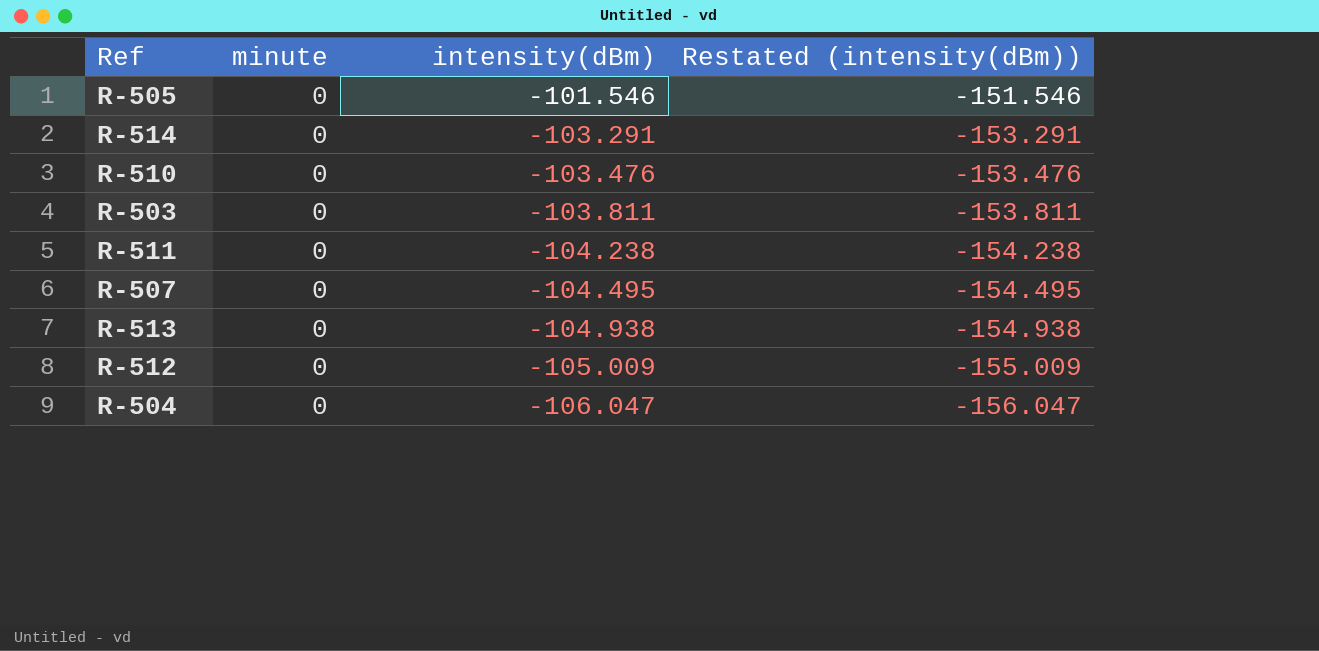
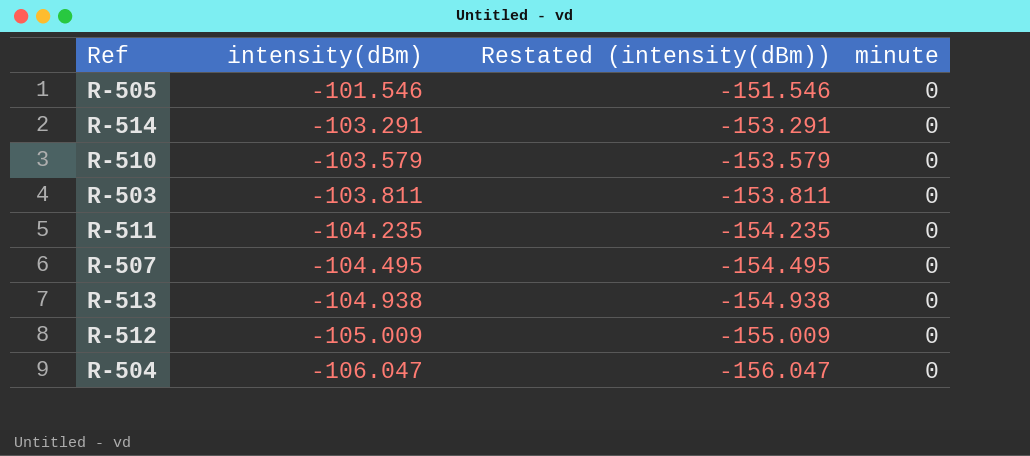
column minute | position: 2 -> 4
R-510 | intensity(dBm): -103.476 -> -103.579
R-510 | Restated (intensity(dBm)): -153.476 -> -153.579
R-511 | intensity(dBm): -104.238 -> -104.235
R-511 | Restated (intensity(dBm)): -154.238 -> -154.235

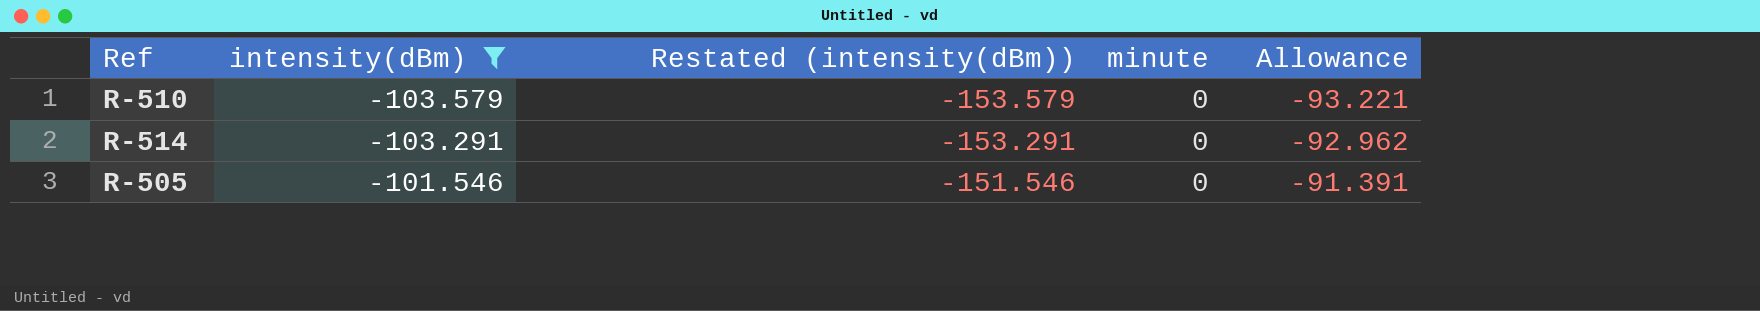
filter: none -> intensity(dBm) >= -103.579
row order: intensity(dBm) descending -> intensity(dBm) ascending
column Allowance | formula: none -> [intensity(dBm)] * 0.9

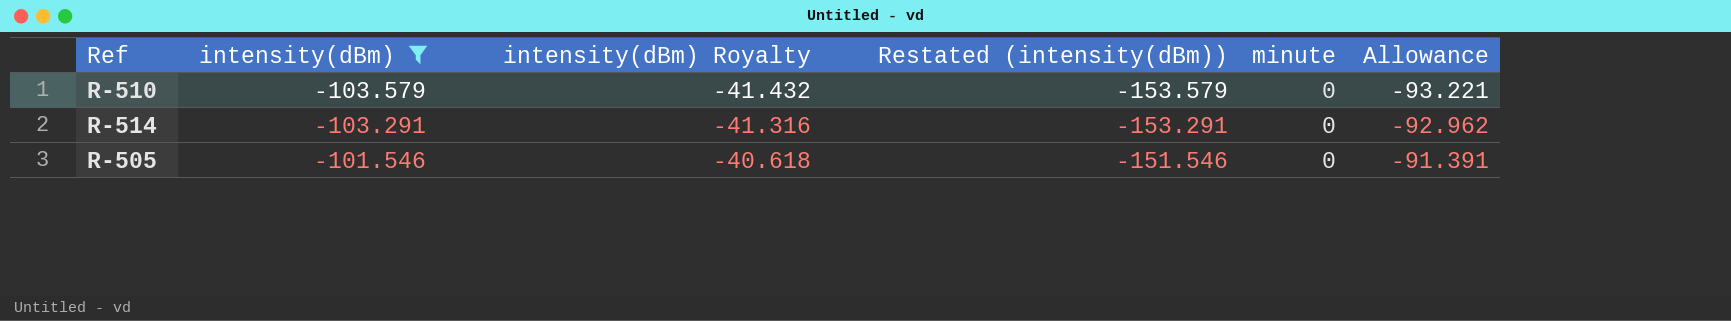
column intensity(dBm) Royalty | formula: none -> [intensity(dBm)] * 0.4

